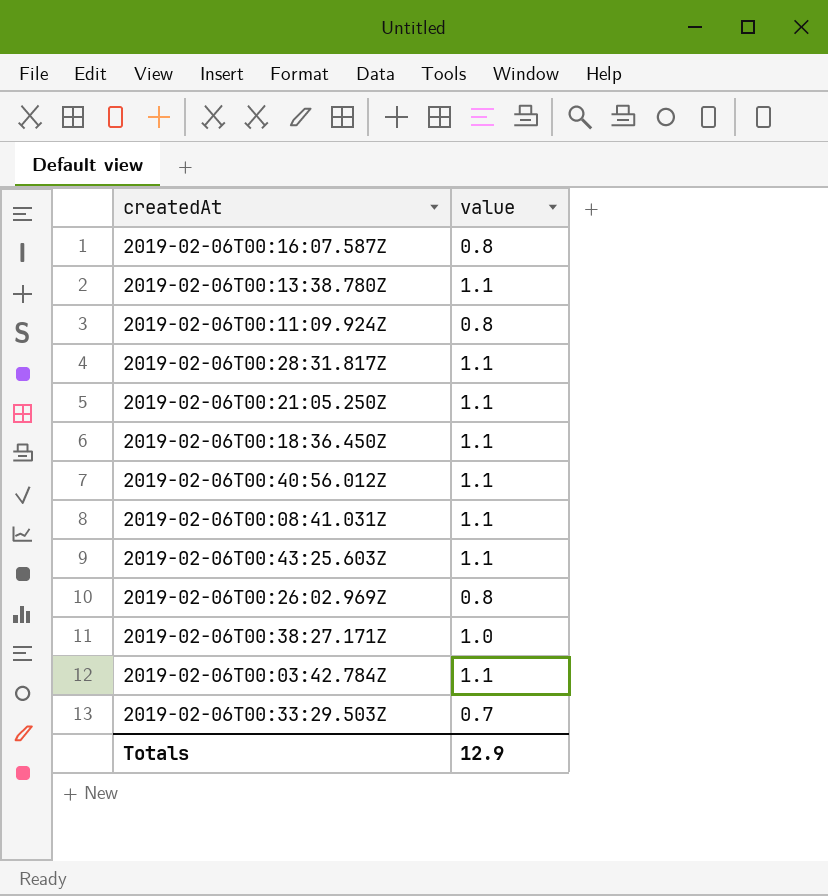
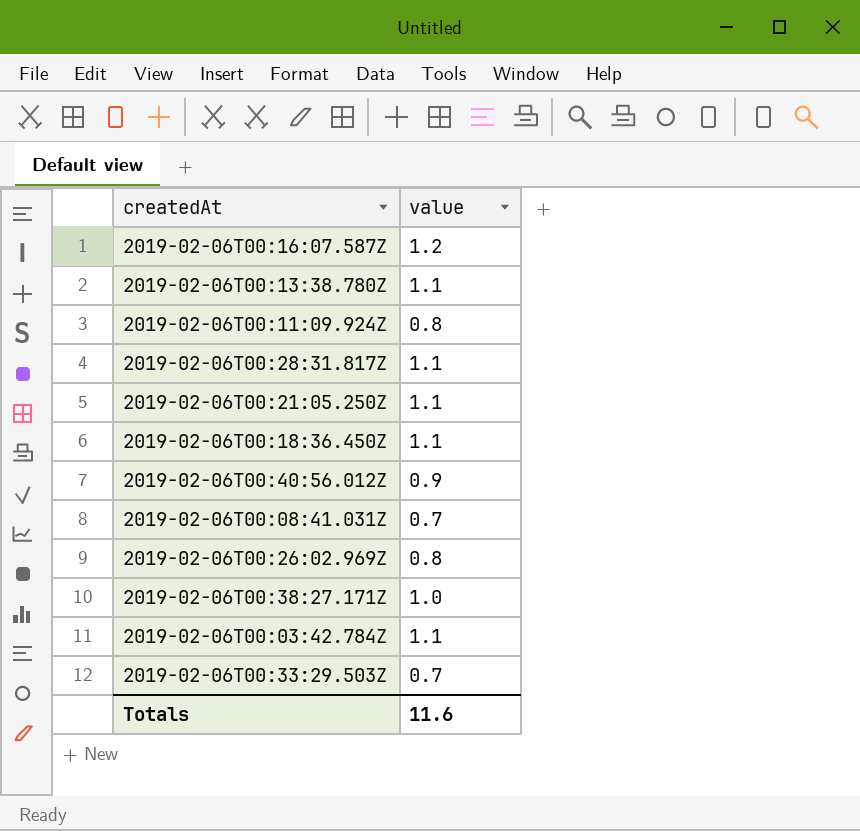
row 2019-02-06T00:43:25.603Z: 1.1 -> none
2019-02-06T00:16:07.587Z | value: 0.8 -> 1.2
2019-02-06T00:40:56.012Z | value: 1.1 -> 0.9
2019-02-06T00:08:41.031Z | value: 1.1 -> 0.7
Totals | value: 12.9 -> 11.6

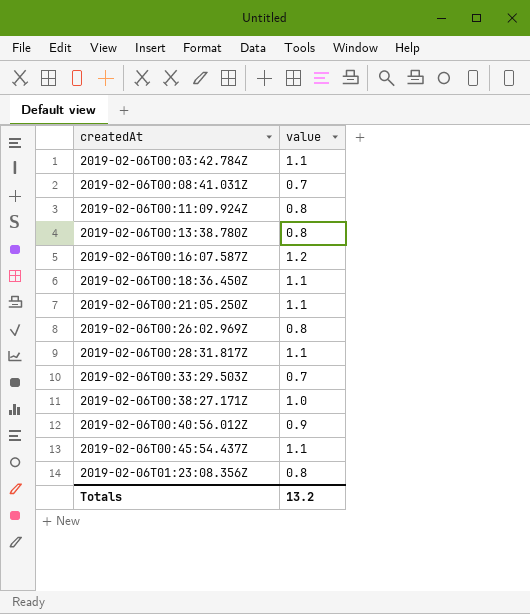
row order: none -> createdAt ascending
2019-02-06T00:13:38.780Z | value: 1.1 -> 0.8
row 2019-02-06T00:45:54.437Z: none -> 1.1
row 2019-02-06T01:23:08.356Z: none -> 0.8
Totals | value: 11.6 -> 13.2

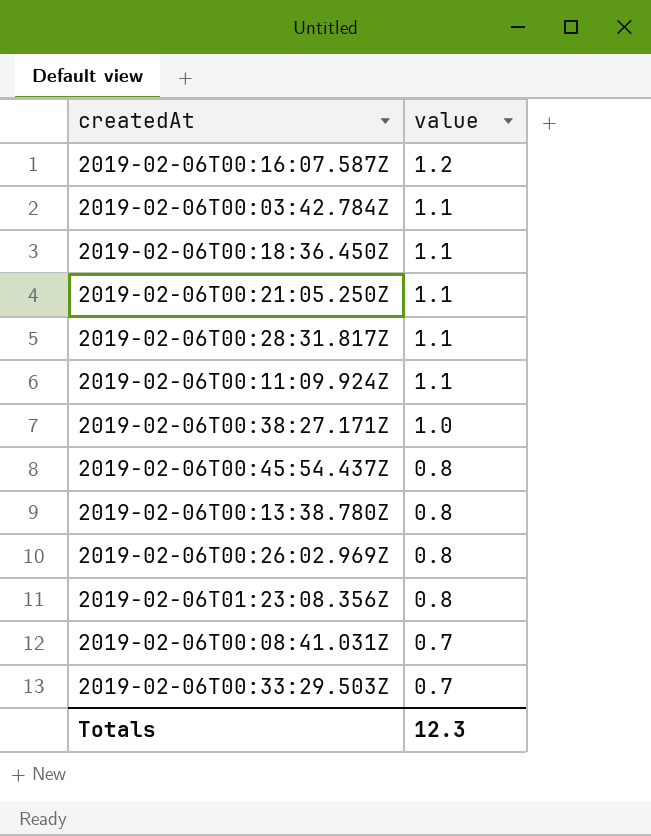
row order: createdAt ascending -> value descending
row 2019-02-06T00:40:56.012Z: 0.9 -> none
2019-02-06T00:11:09.924Z | value: 0.8 -> 1.1
2019-02-06T00:45:54.437Z | value: 1.1 -> 0.8
Totals | value: 13.2 -> 12.3

